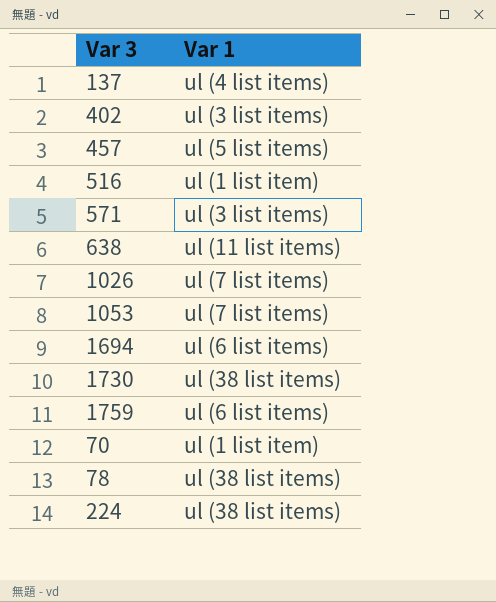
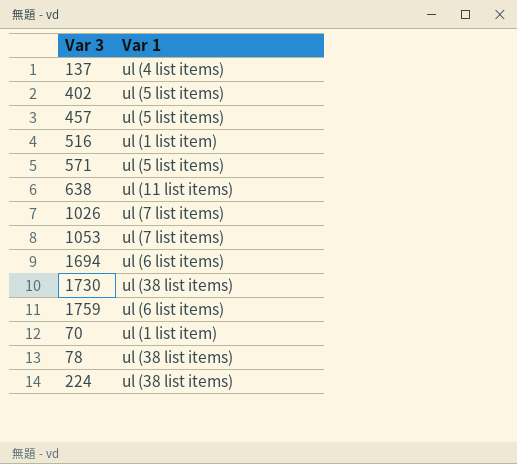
402 | Var 1: ul (3 list items) -> ul (5 list items)
571 | Var 1: ul (3 list items) -> ul (5 list items)

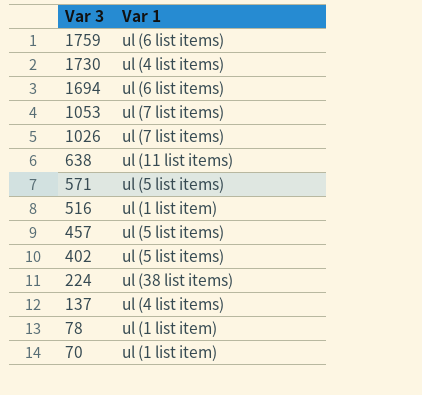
row order: none -> Var 3 descending
1730 | Var 1: ul (38 list items) -> ul (4 list items)
78 | Var 1: ul (38 list items) -> ul (1 list item)

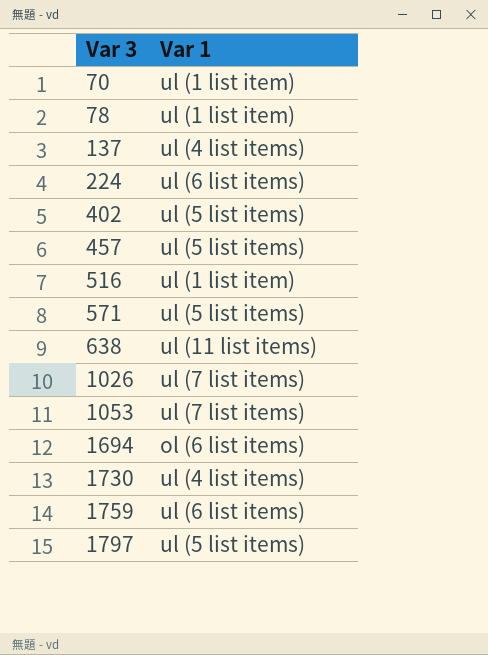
row order: Var 3 descending -> Var 3 ascending
224 | Var 1: ul (38 list items) -> ul (6 list items)
1694 | Var 1: ul (6 list items) -> ol (6 list items)
row 1797: none -> ul (5 list items)

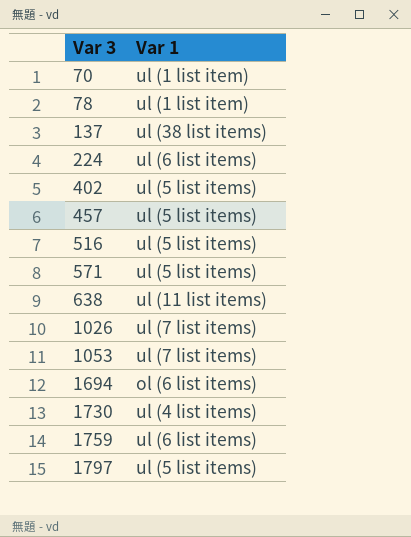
137 | Var 1: ul (4 list items) -> ul (38 list items)
516 | Var 1: ul (1 list item) -> ul (5 list items)

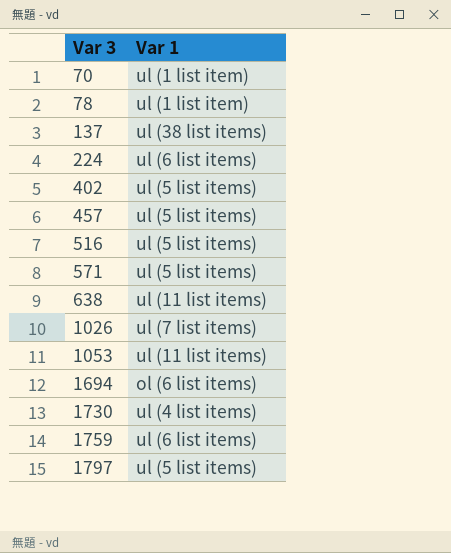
1053 | Var 1: ul (7 list items) -> ul (11 list items)

